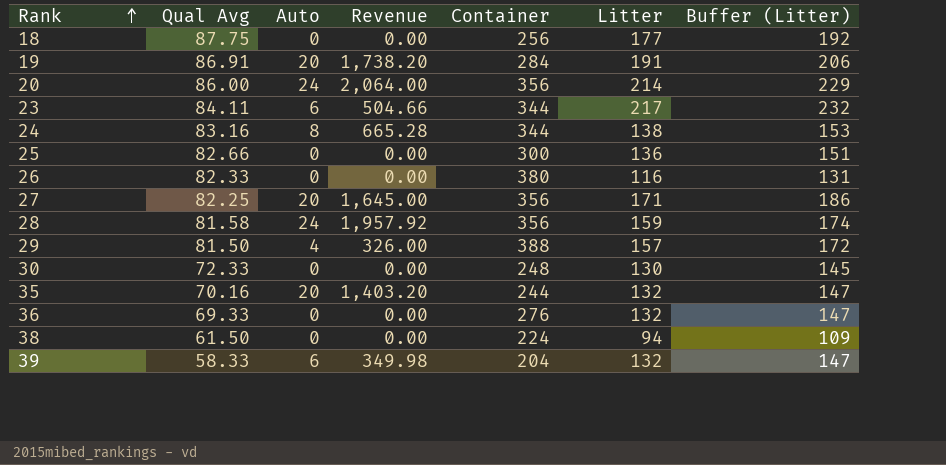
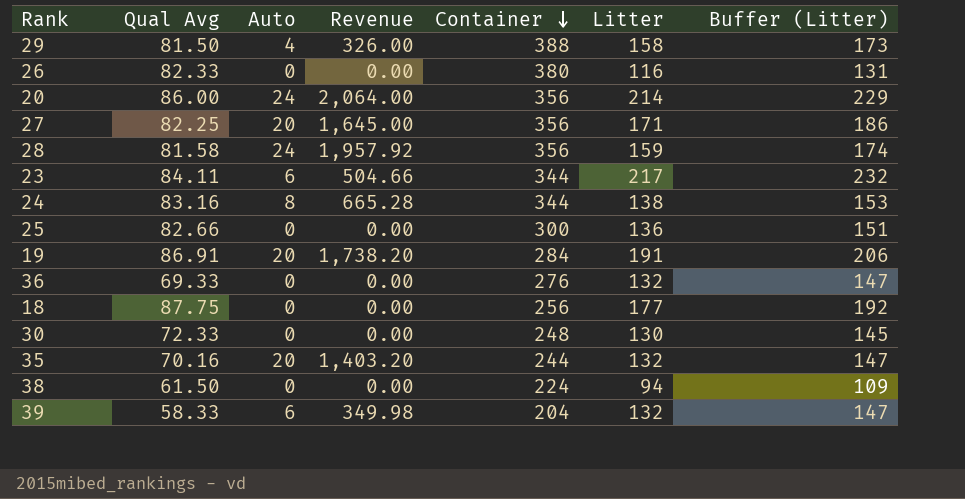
row order: Rank ascending -> Container descending
29 | Litter: 157 -> 158
29 | Buffer (Litter): 172 -> 173

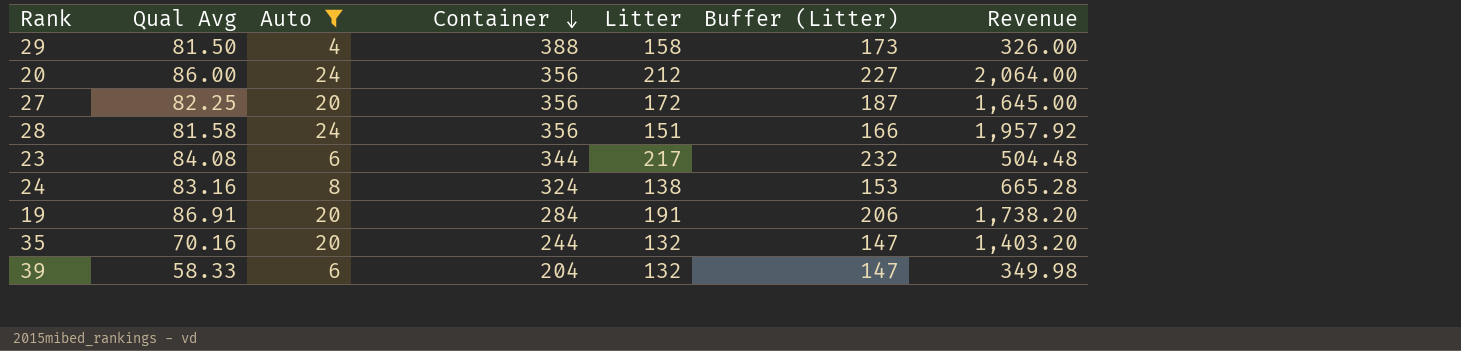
filter: none -> Auto != 0
column Revenue | position: 4 -> 7
20 | Litter: 214 -> 212
20 | Buffer (Litter): 229 -> 227
27 | Litter: 171 -> 172
27 | Buffer (Litter): 186 -> 187
28 | Litter: 159 -> 151
28 | Buffer (Litter): 174 -> 166
23 | Qual Avg: 84.11 -> 84.08
23 | Revenue: 504.66 -> 504.48
24 | Container: 344 -> 324

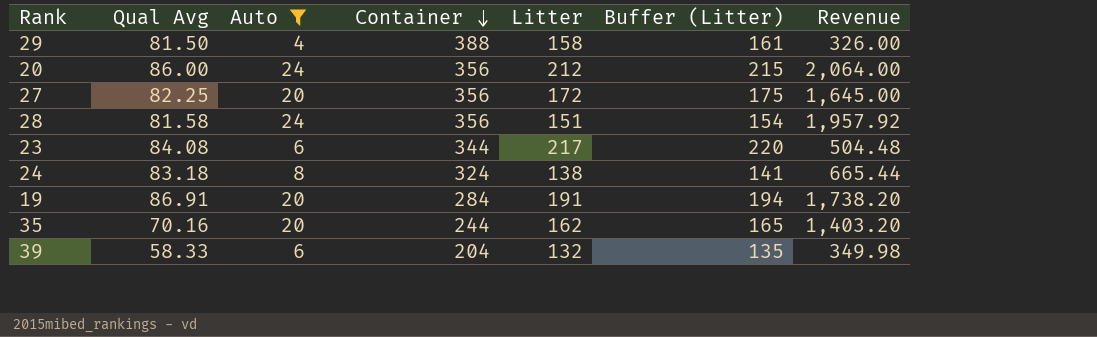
column Buffer (Litter) | formula: [Litter] + 15 -> [Litter] + 3
24 | Qual Avg: 83.16 -> 83.18
24 | Revenue: 665.28 -> 665.44
35 | Litter: 132 -> 162

